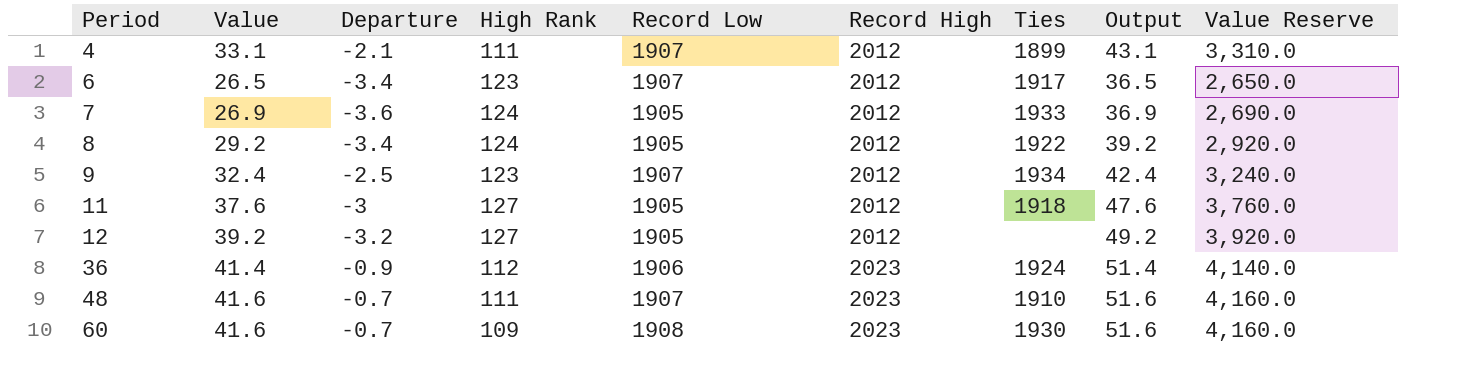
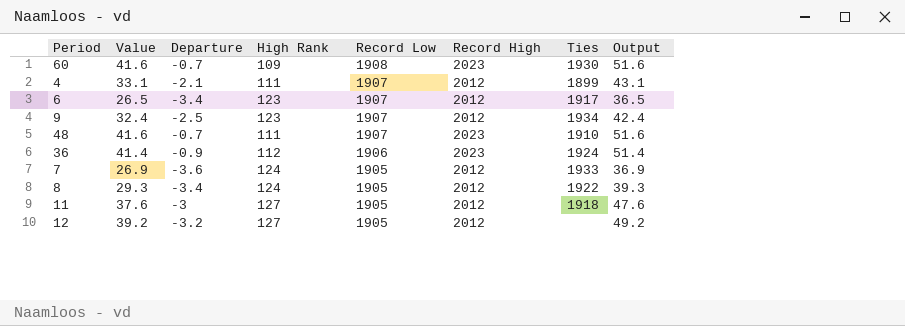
row order: Period ascending -> Record Low descending
column Value Reserve | formula: [Value] * 100 -> none
8 | Value: 29.2 -> 29.3
8 | Output: 39.2 -> 39.3

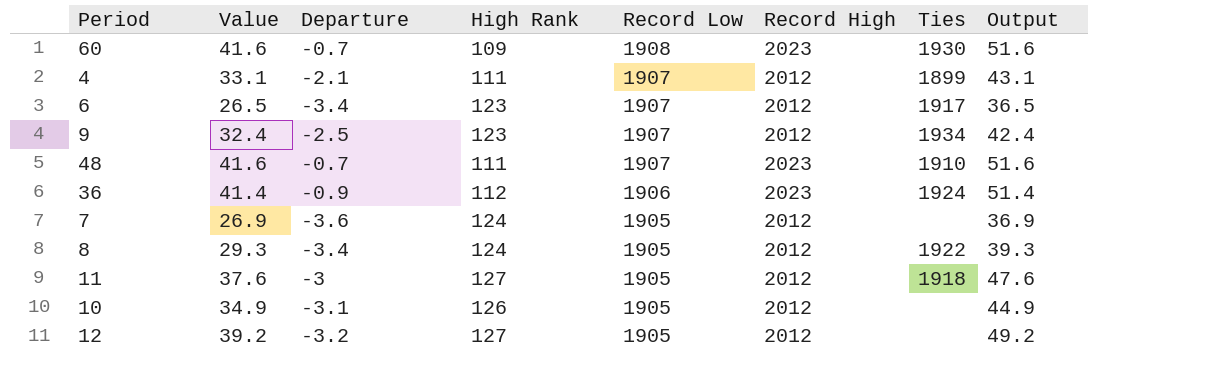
7 | Ties: 1933 -> none
row 10: none -> 34.9 | -3.1 | 126 | 1905 | 2012 | none | 44.9

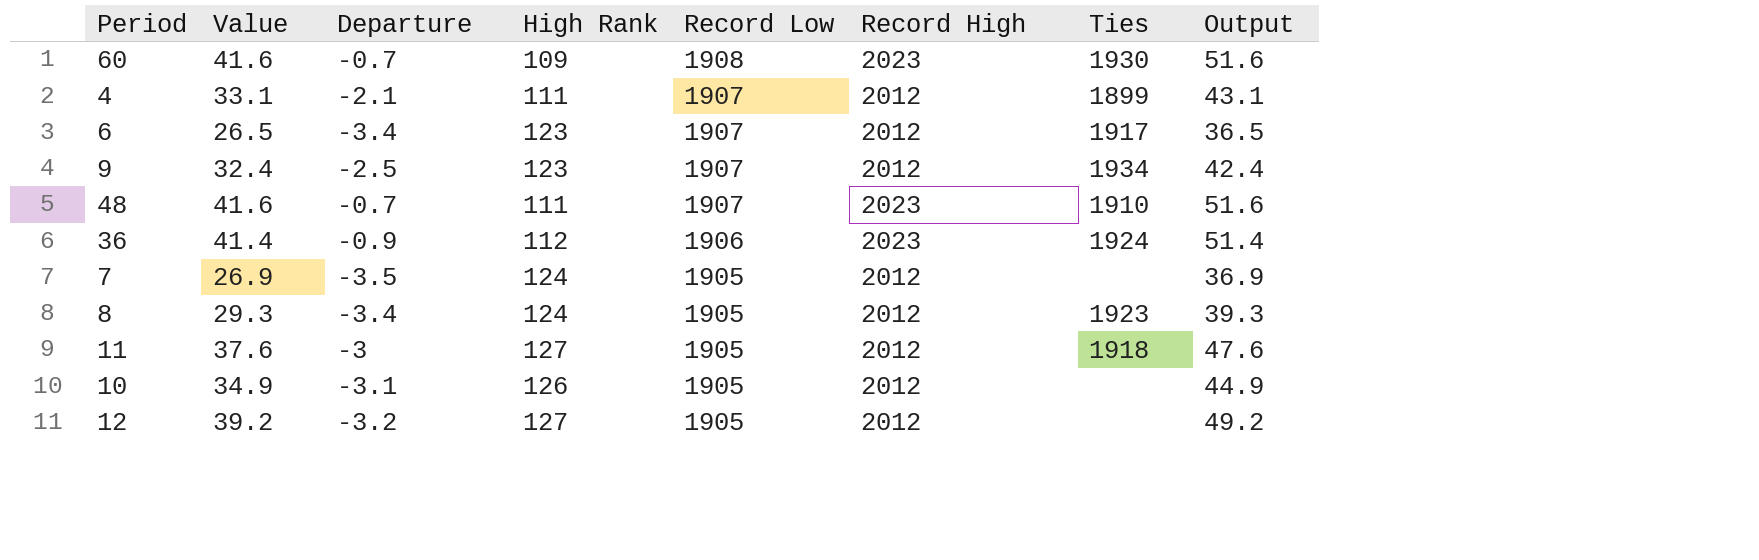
7 | Departure: -3.6 -> -3.5
8 | Ties: 1922 -> 1923

